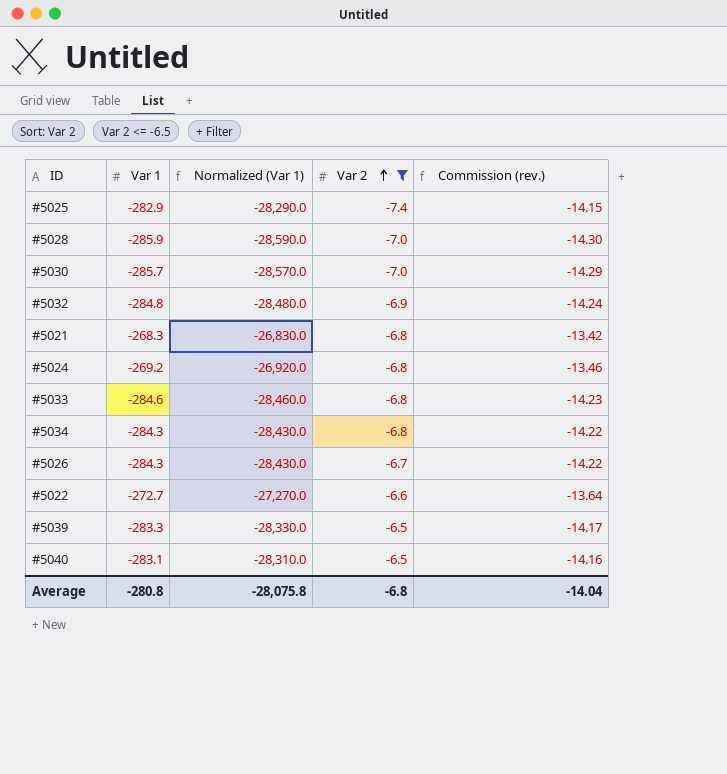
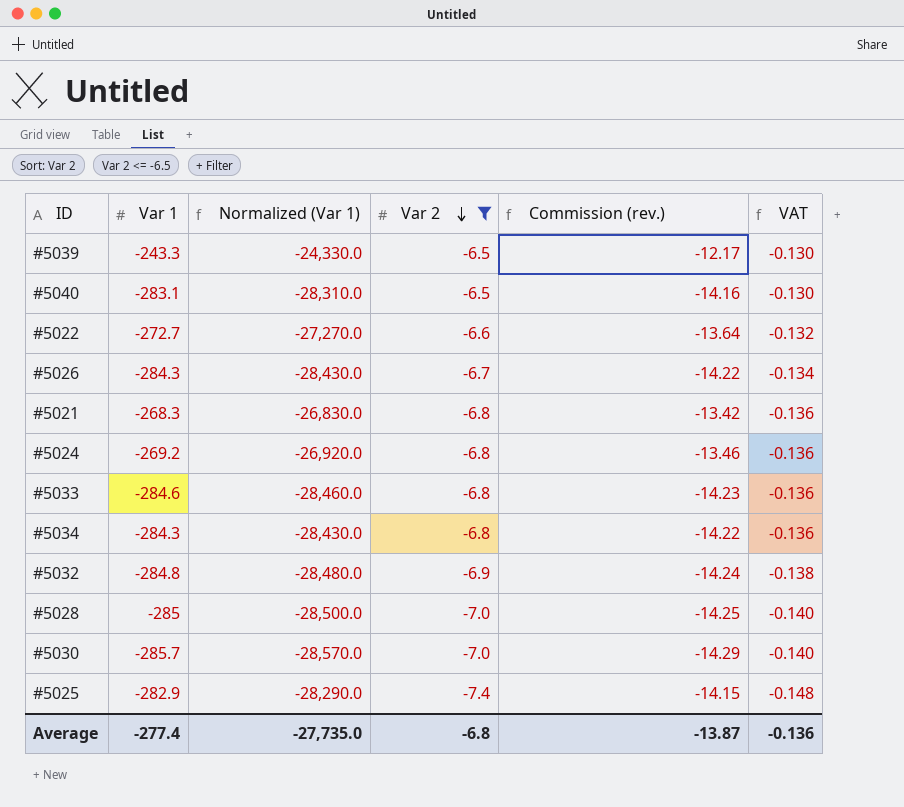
row order: Var 2 ascending -> Var 2 descending
column VAT | formula: none -> [Var 2] * 0.02
#5039 | Var 1: -283.3 -> -243.3
#5039 | Normalized (Var 1): -28,330.0 -> -24,330.0
#5039 | Commission (rev.): -14.17 -> -12.17
#5028 | Var 1: -285.9 -> -285
#5028 | Normalized (Var 1): -28,590.0 -> -28,500.0
#5028 | Commission (rev.): -14.30 -> -14.25
Average | Var 1: -280.8 -> -277.4
Average | Normalized (Var 1): -28,075.8 -> -27,735.0
Average | Commission (rev.): -14.04 -> -13.87

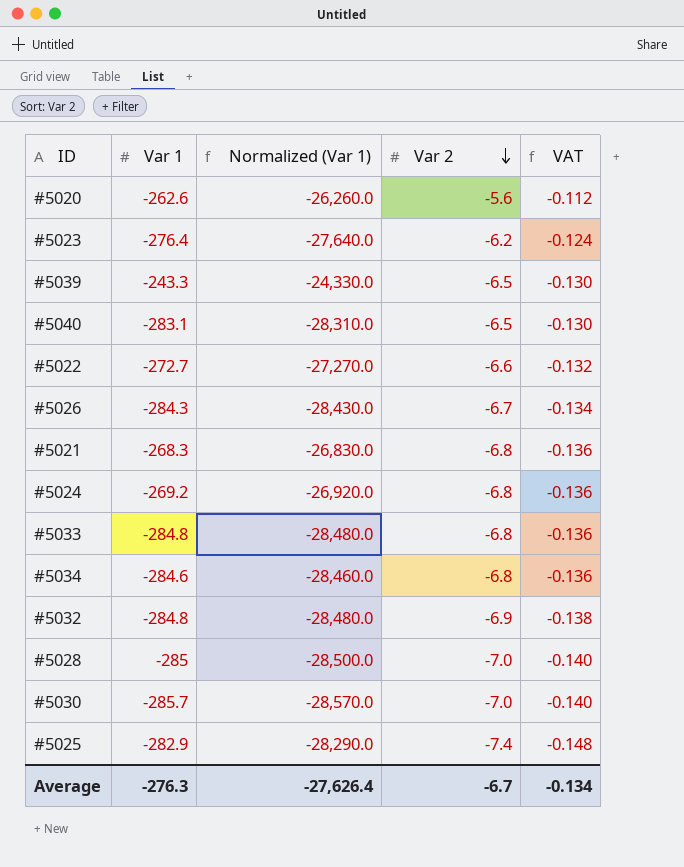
filter: Var 2 <= -6.5 -> none
column Commission (rev.) | formula: [Var 1] * 0.05 -> none
#5033 | Var 1: -284.6 -> -284.8
#5033 | Normalized (Var 1): -28,460.0 -> -28,480.0
#5034 | Var 1: -284.3 -> -284.6
#5034 | Normalized (Var 1): -28,430.0 -> -28,460.0
Average | Var 1: -277.4 -> -276.3
Average | Normalized (Var 1): -27,735.0 -> -27,626.4
Average | Var 2: -6.8 -> -6.7
Average | VAT: -0.136 -> -0.134

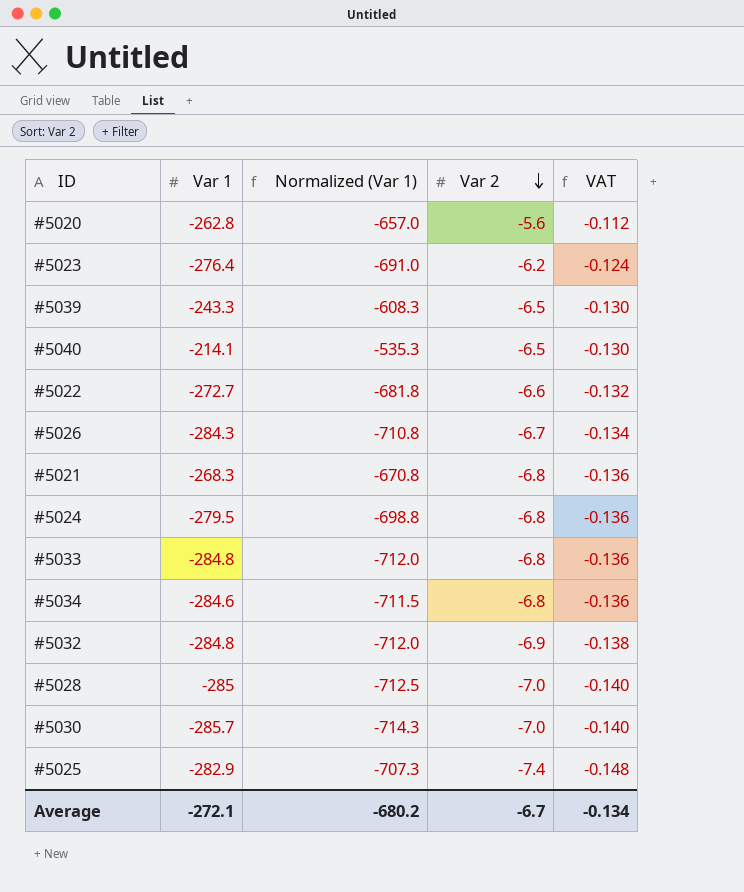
column Normalized (Var 1) | formula: [Var 1] * 100 -> [Var 1] * 2.5
#5020 | Var 1: -262.6 -> -262.8
#5040 | Var 1: -283.1 -> -214.1
#5024 | Var 1: -269.2 -> -279.5
Average | Var 1: -276.3 -> -272.1
Average | Normalized (Var 1): -27,626.4 -> -680.2

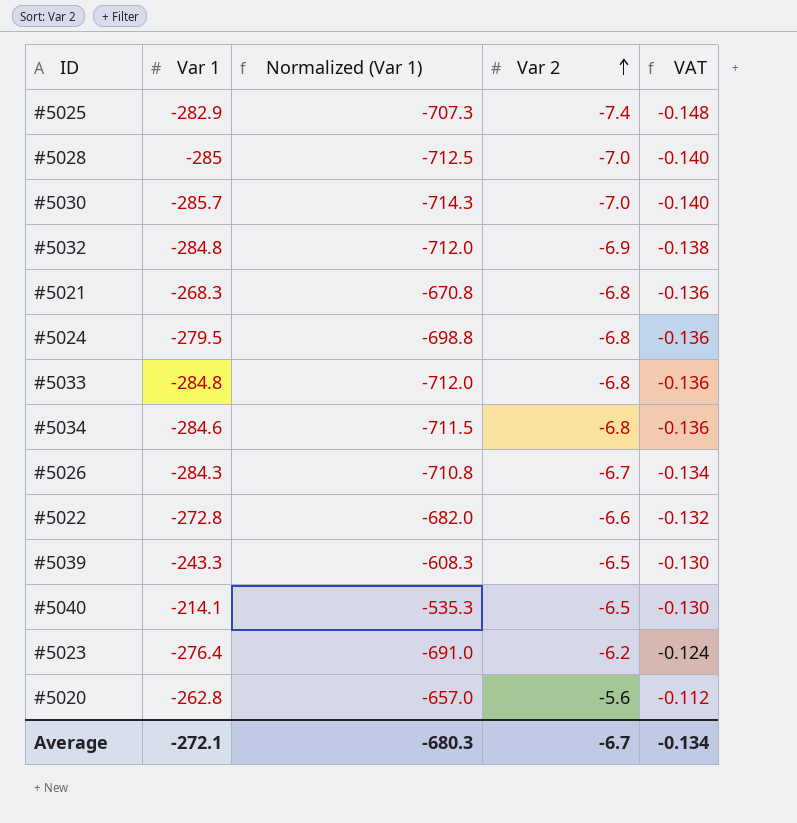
row order: Var 2 descending -> Var 2 ascending
#5022 | Var 1: -272.7 -> -272.8
#5022 | Normalized (Var 1): -681.8 -> -682.0
Average | Normalized (Var 1): -680.2 -> -680.3

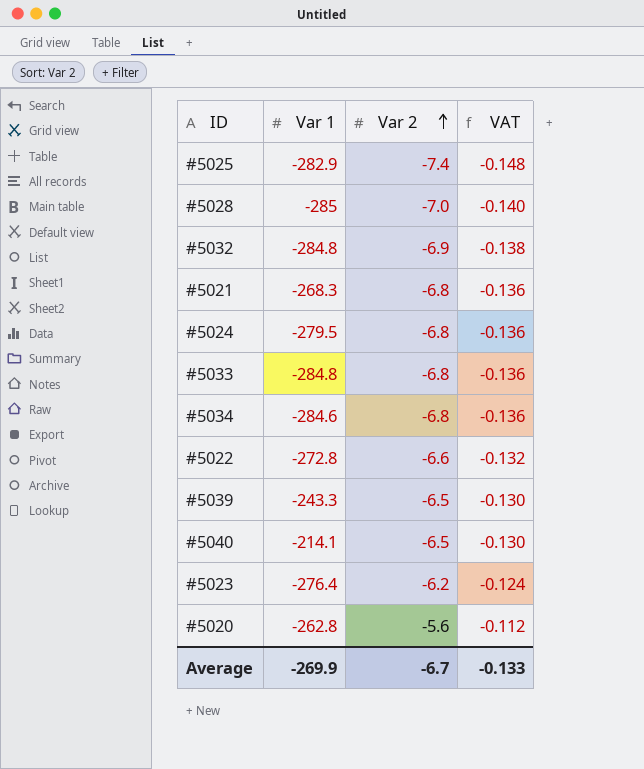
column Normalized (Var 1) | formula: [Var 1] * 2.5 -> none
row #5030: -285.7 | -714.3 | -7.0 | -0.140 -> none
row #5026: -284.3 | -710.8 | -6.7 | -0.134 -> none
Average | Var 1: -272.1 -> -269.9
Average | VAT: -0.134 -> -0.133

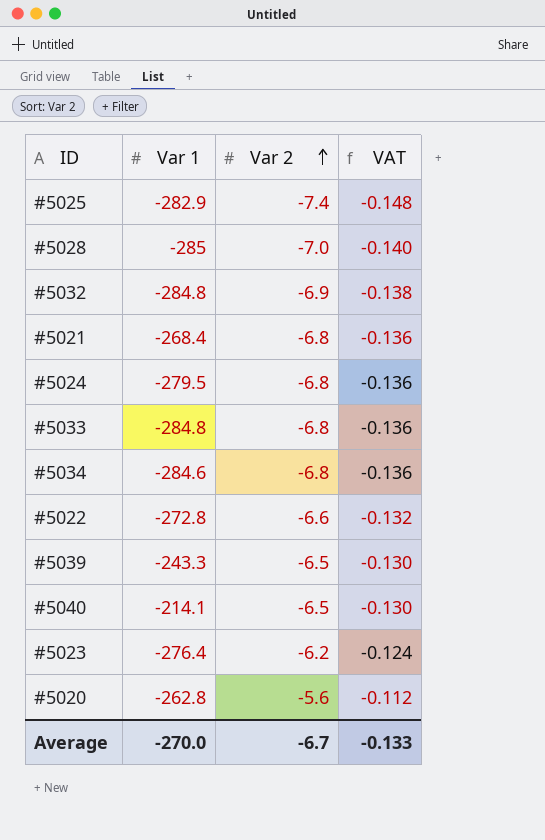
#5021 | Var 1: -268.3 -> -268.4
Average | Var 1: -269.9 -> -270.0

